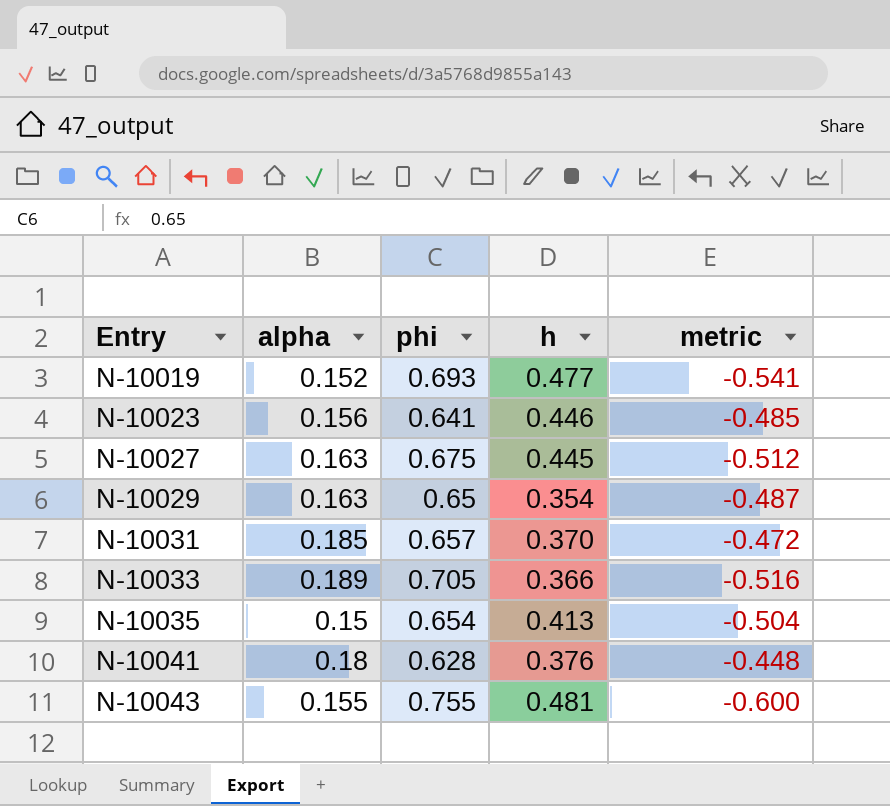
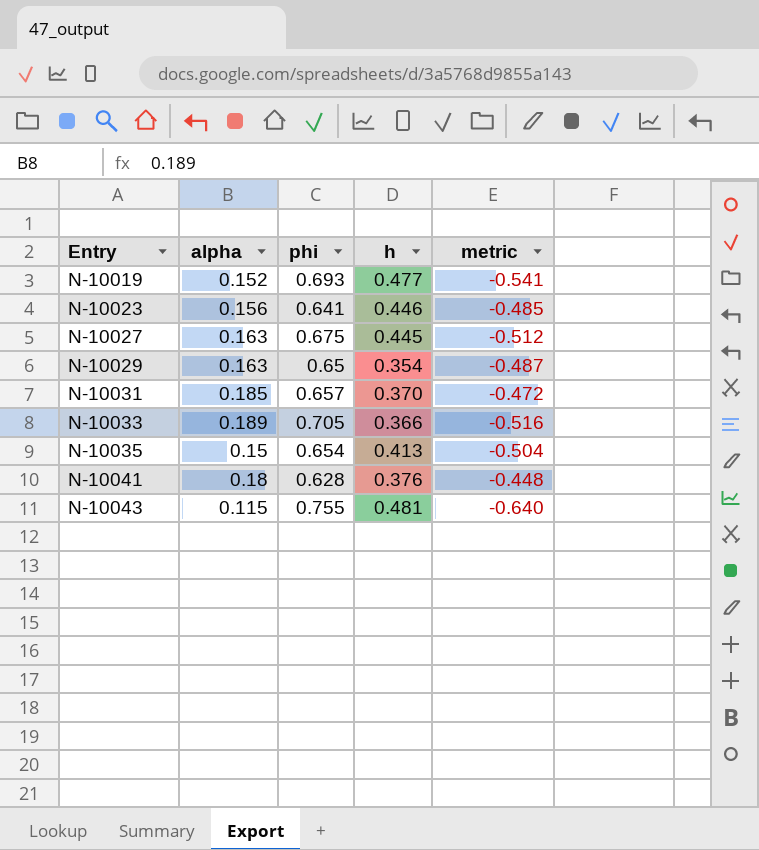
N-10043 | alpha: 0.155 -> 0.115
N-10043 | metric: -0.600 -> -0.640

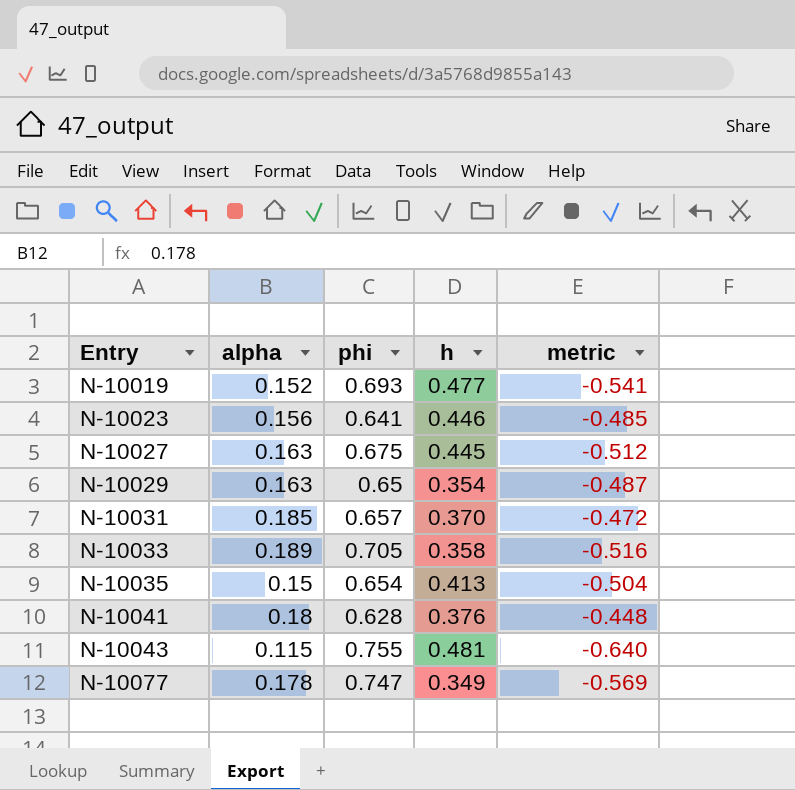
N-10033 | h: 0.366 -> 0.358
row N-10077: none -> 0.178 | 0.747 | 0.349 | -0.569

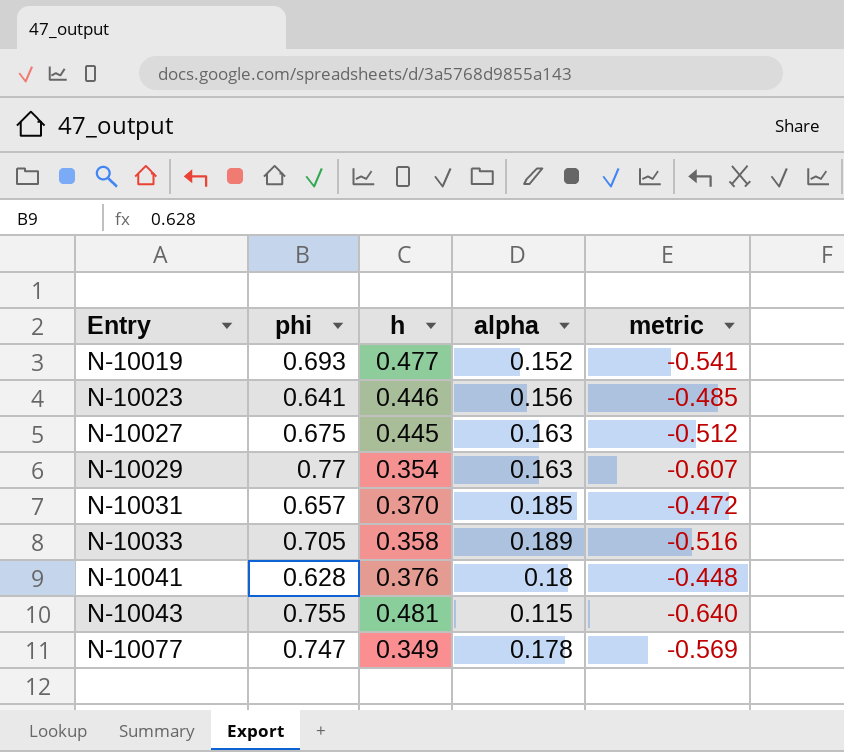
column alpha | position: 2 -> 4
row N-10035: 0.15 | 0.654 | 0.413 | -0.504 -> none
N-10029 | phi: 0.65 -> 0.77
N-10029 | metric: -0.487 -> -0.607

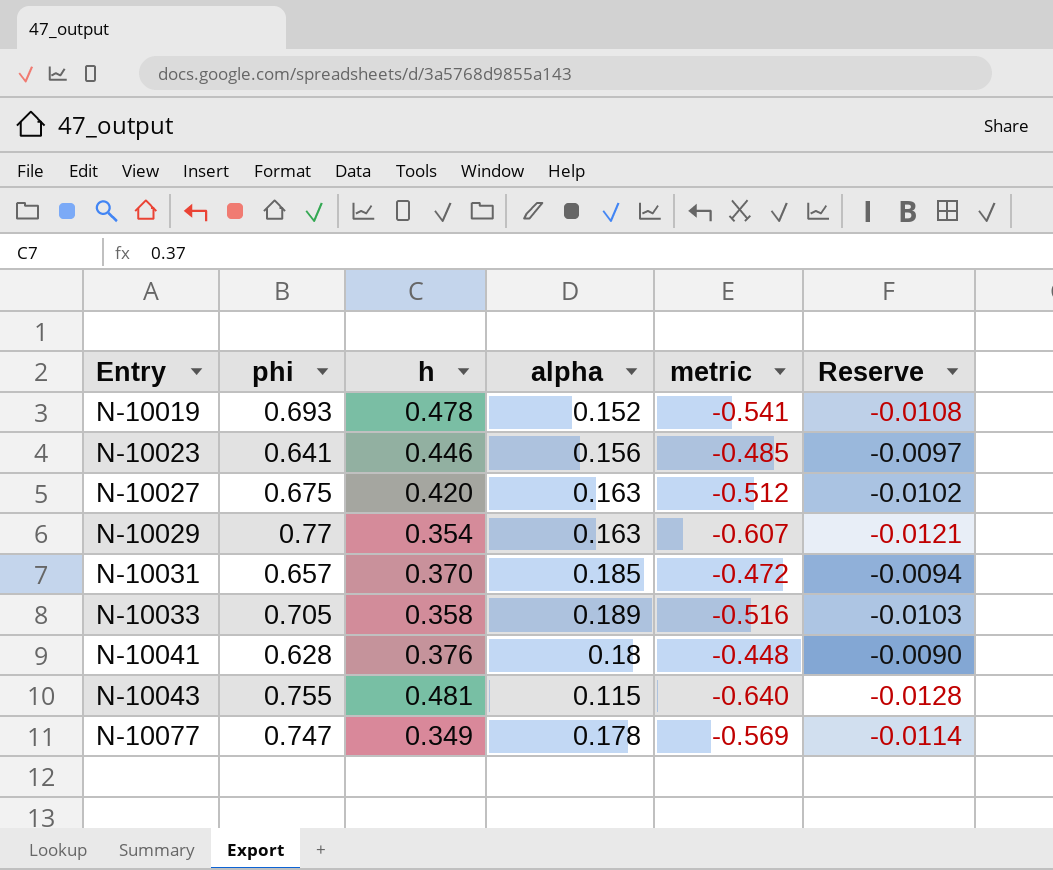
column Reserve | formula: none -> [metric] * 0.02
N-10019 | h: 0.477 -> 0.478
N-10027 | h: 0.445 -> 0.420

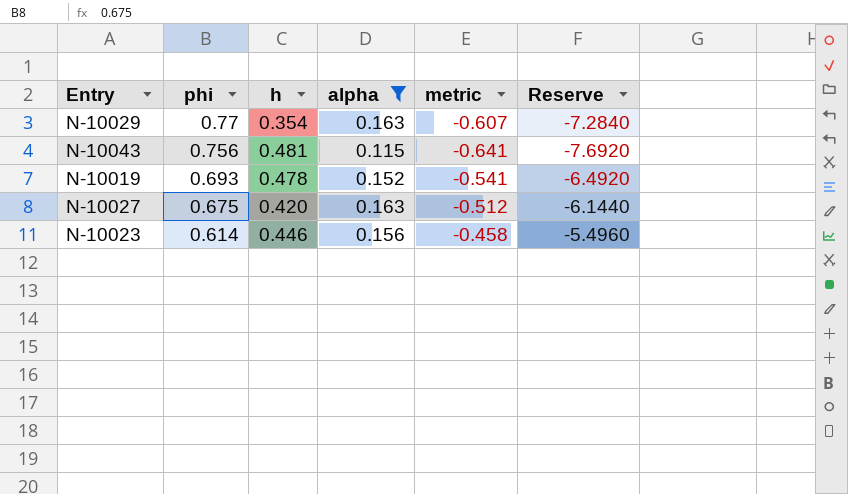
filter: none -> alpha <= 0.163
row order: Entry ascending -> phi descending
column Reserve | formula: [metric] * 0.02 -> [metric] * 12
N-10043 | phi: 0.755 -> 0.756
N-10043 | metric: -0.640 -> -0.641
N-10023 | phi: 0.641 -> 0.614
N-10023 | metric: -0.485 -> -0.458

